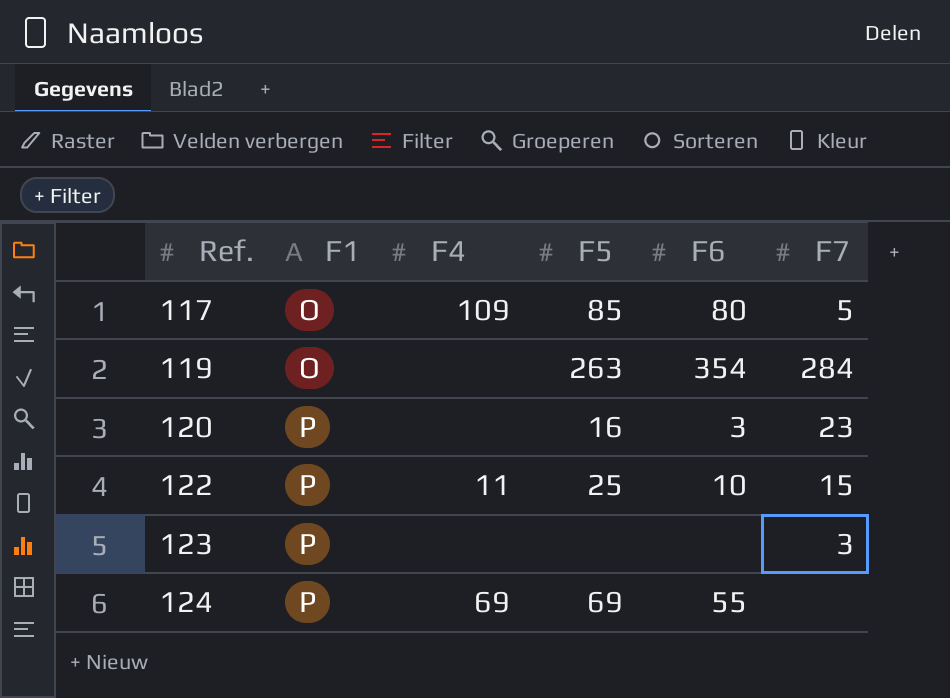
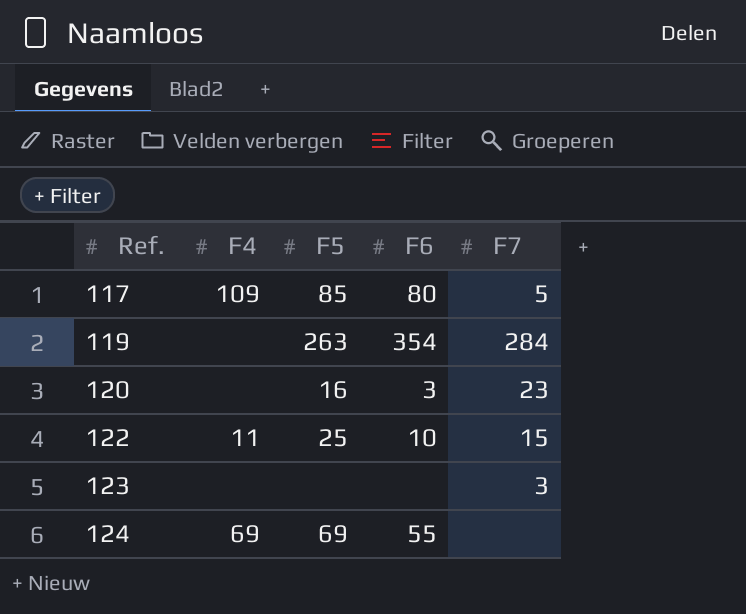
column F1 | position: 2 -> none

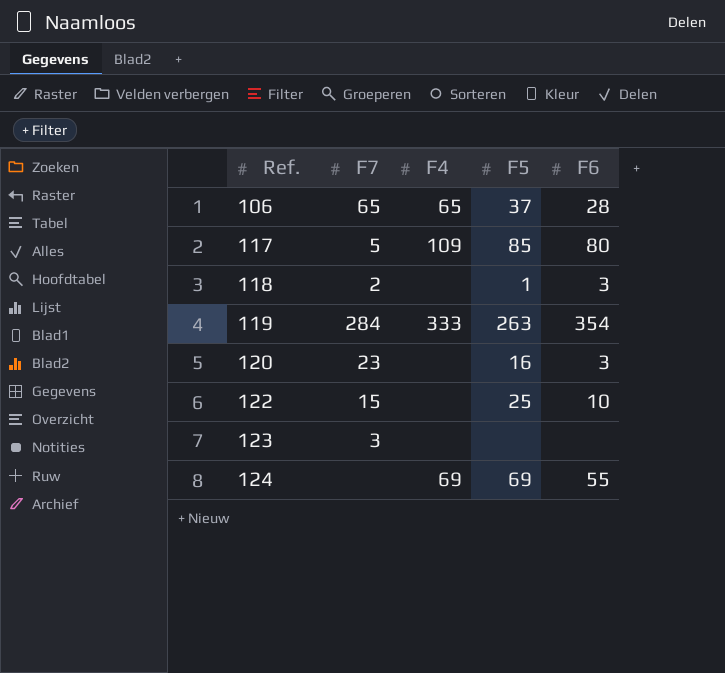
column F7 | position: 5 -> 2
row 106: none -> 65 | 65 | 37 | 28
row 118: none -> 2 | none | 1 | 3
119 | F4: none -> 333
122 | F4: 11 -> none

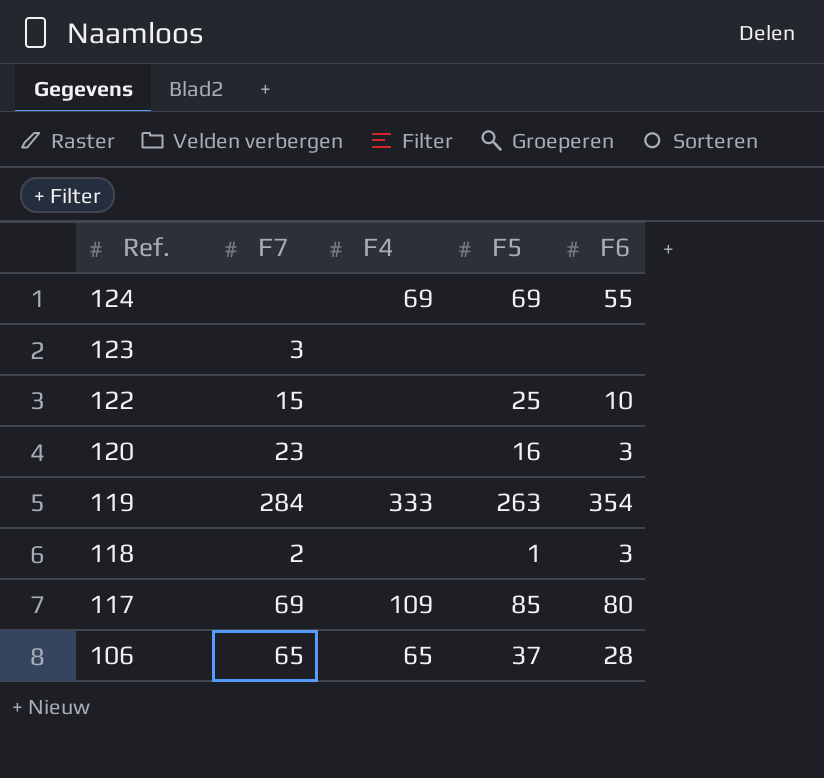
row order: Ref. ascending -> Ref. descending
117 | F7: 5 -> 69

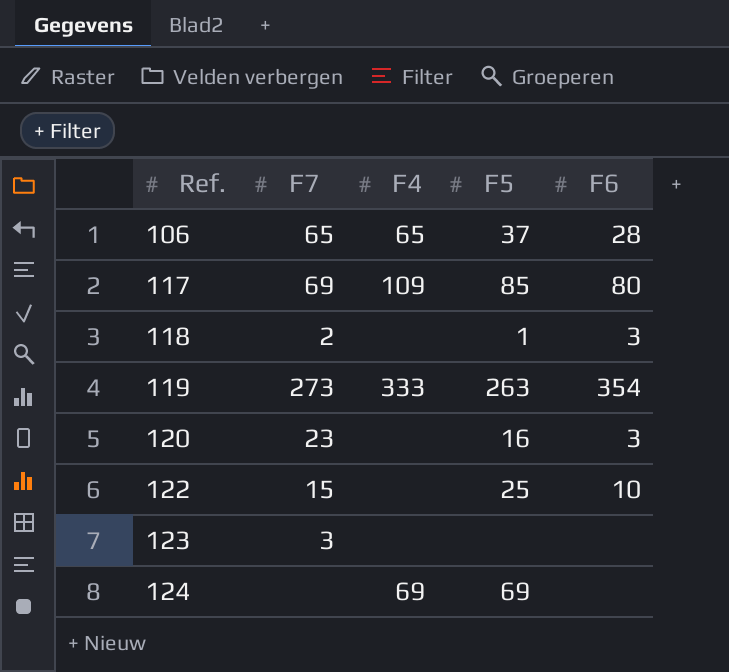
row order: Ref. descending -> Ref. ascending
119 | F7: 284 -> 273
124 | F6: 55 -> none

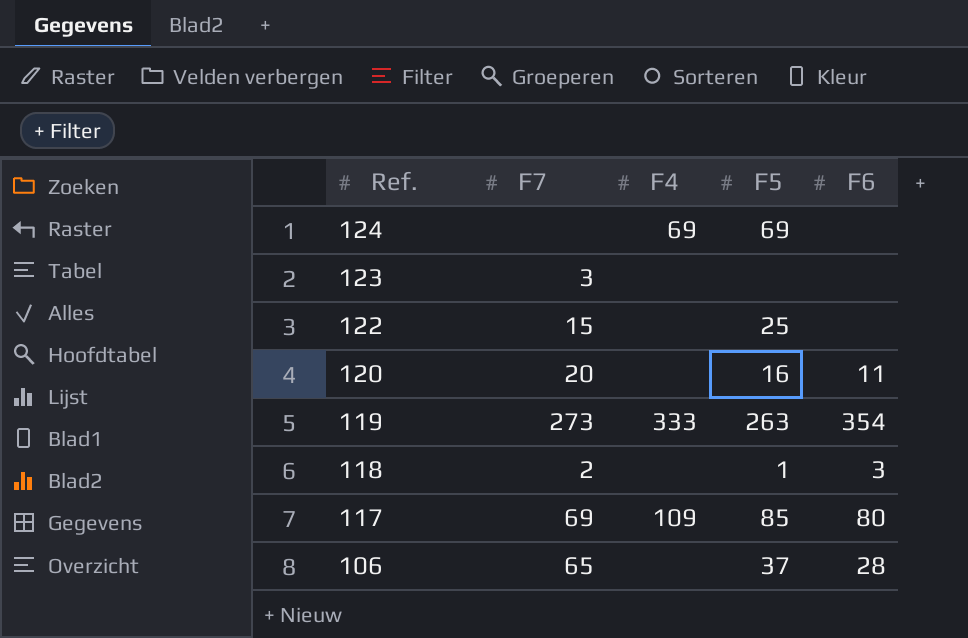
row order: Ref. ascending -> Ref. descending
122 | F6: 10 -> none
120 | F7: 23 -> 20
120 | F6: 3 -> 11
106 | F4: 65 -> none

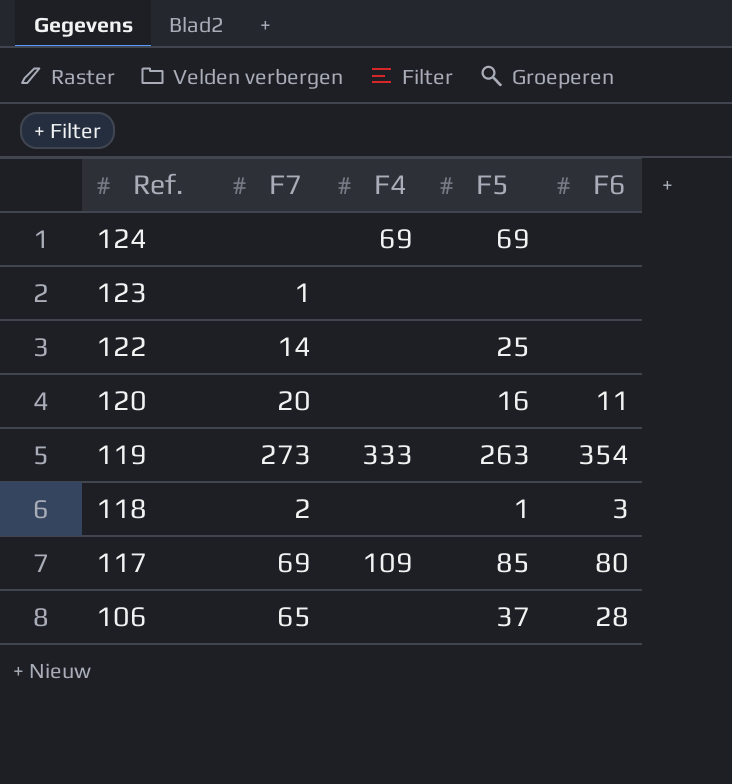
123 | F7: 3 -> 1
122 | F7: 15 -> 14

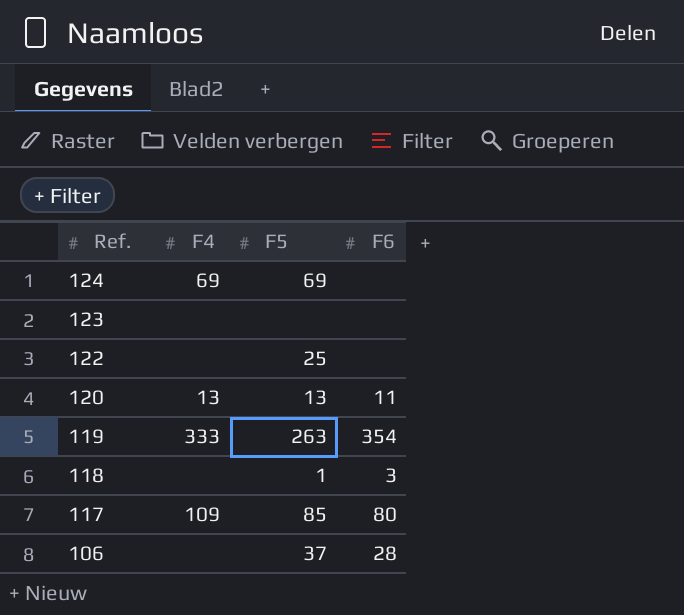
column F7 | position: 2 -> none
120 | F4: none -> 13
120 | F5: 16 -> 13

